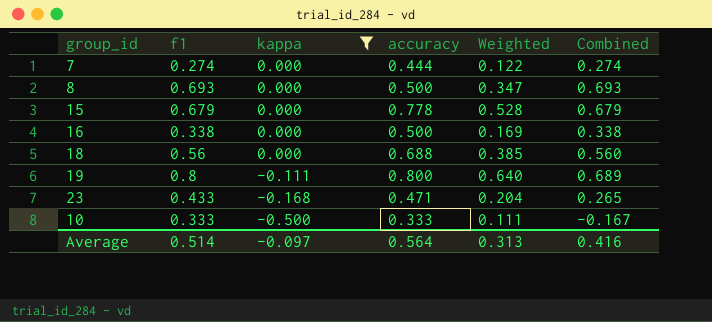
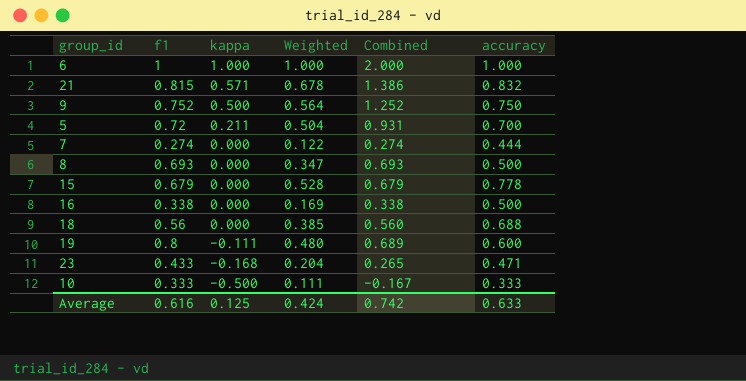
filter: kappa <= 0.000 -> none
column accuracy | position: 4 -> 6
19 | Weighted: 0.640 -> 0.480
19 | accuracy: 0.800 -> 0.600
Average | f1: 0.514 -> 0.616
Average | kappa: -0.097 -> 0.125
Average | Weighted: 0.313 -> 0.424
Average | Combined: 0.416 -> 0.742
Average | accuracy: 0.564 -> 0.633

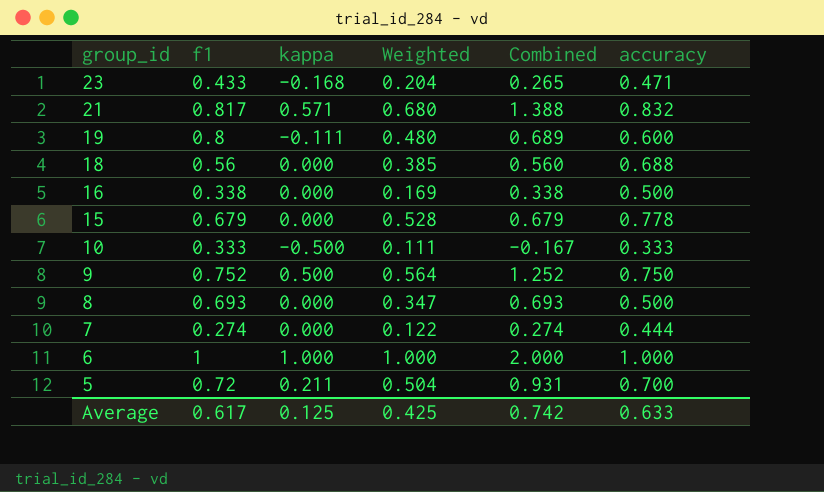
row order: kappa descending -> group_id descending
21 | f1: 0.815 -> 0.817
21 | Weighted: 0.678 -> 0.680
21 | Combined: 1.386 -> 1.388
Average | f1: 0.616 -> 0.617
Average | Weighted: 0.424 -> 0.425

